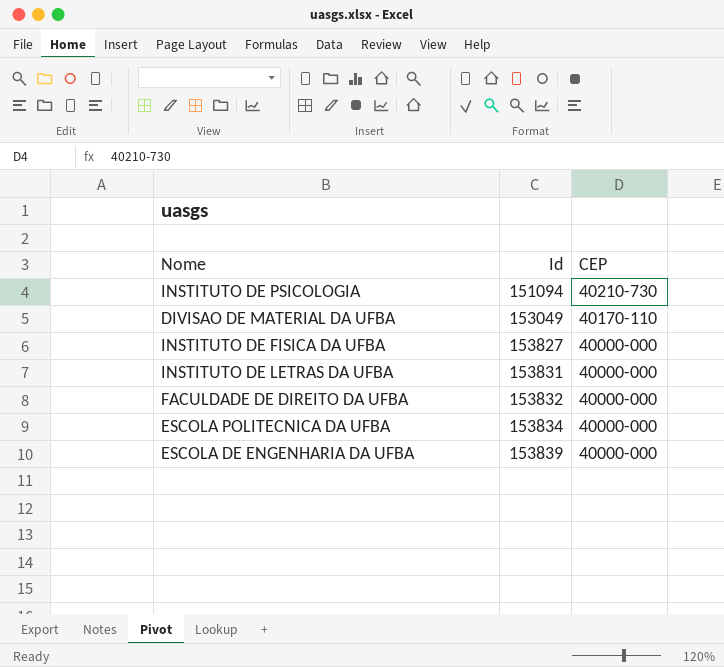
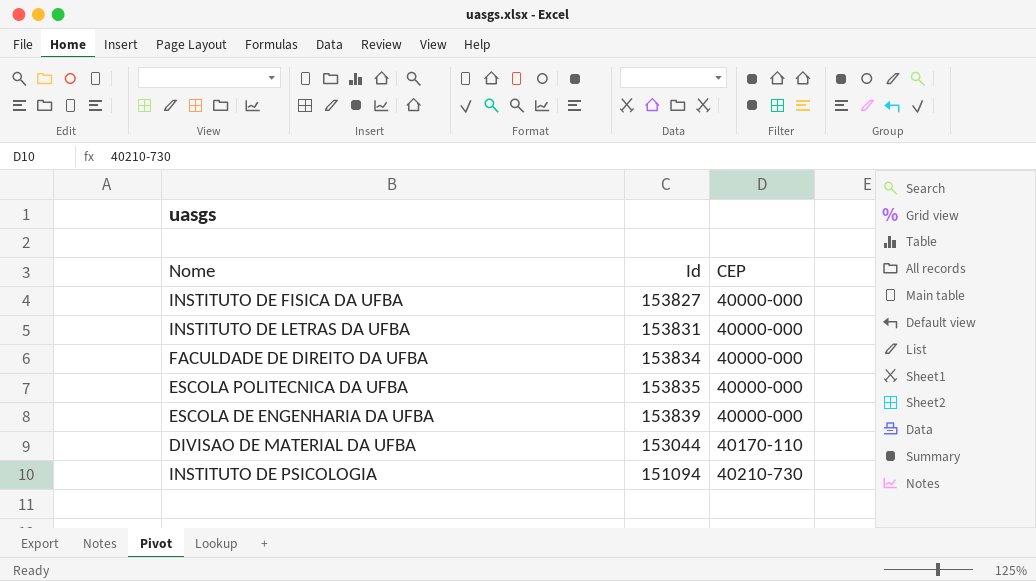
row order: Id ascending -> CEP ascending
FACULDADE DE DIREITO DA UFBA | Id: 153832 -> 153834
ESCOLA POLITECNICA DA UFBA | Id: 153834 -> 153835
DIVISAO DE MATERIAL DA UFBA | Id: 153049 -> 153044

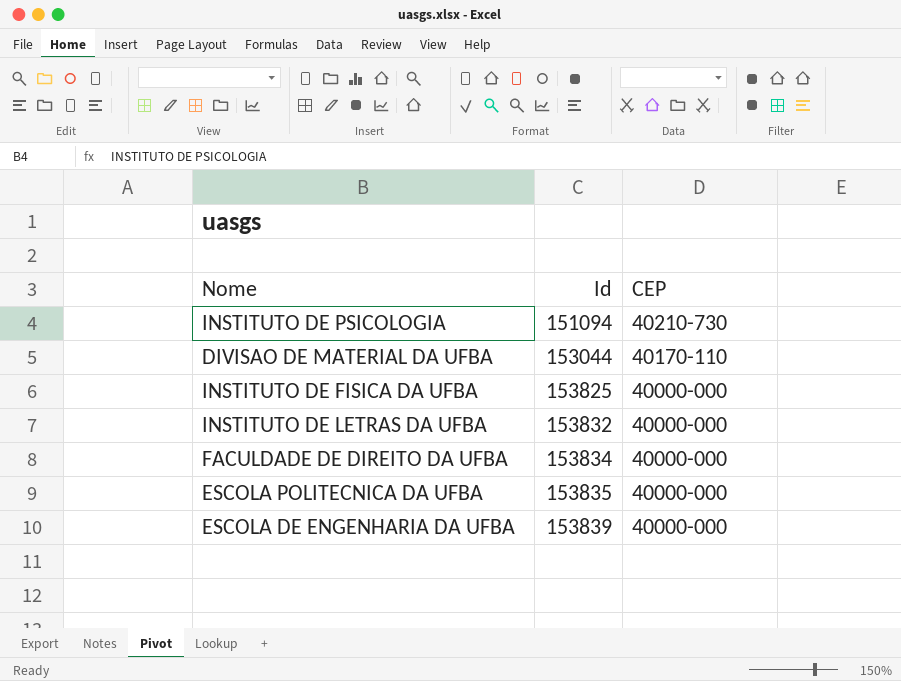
row order: CEP ascending -> Id ascending
INSTITUTO DE FISICA DA UFBA | Id: 153827 -> 153825
INSTITUTO DE LETRAS DA UFBA | Id: 153831 -> 153832

